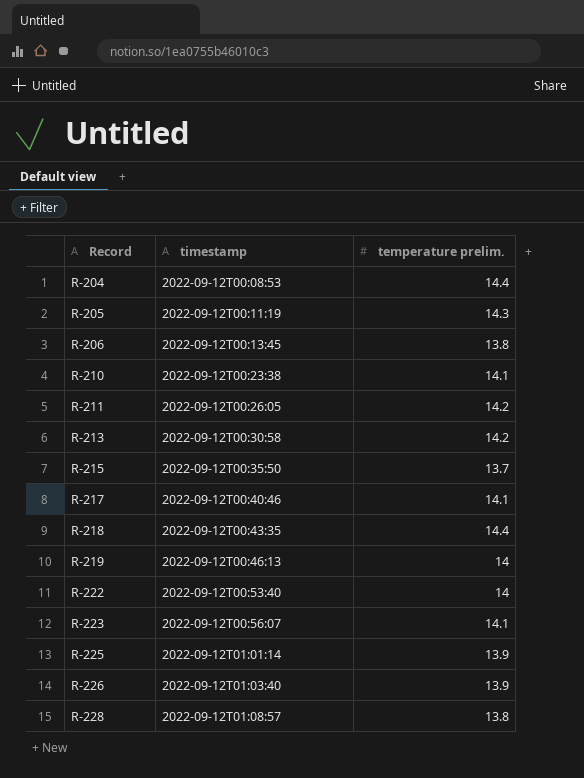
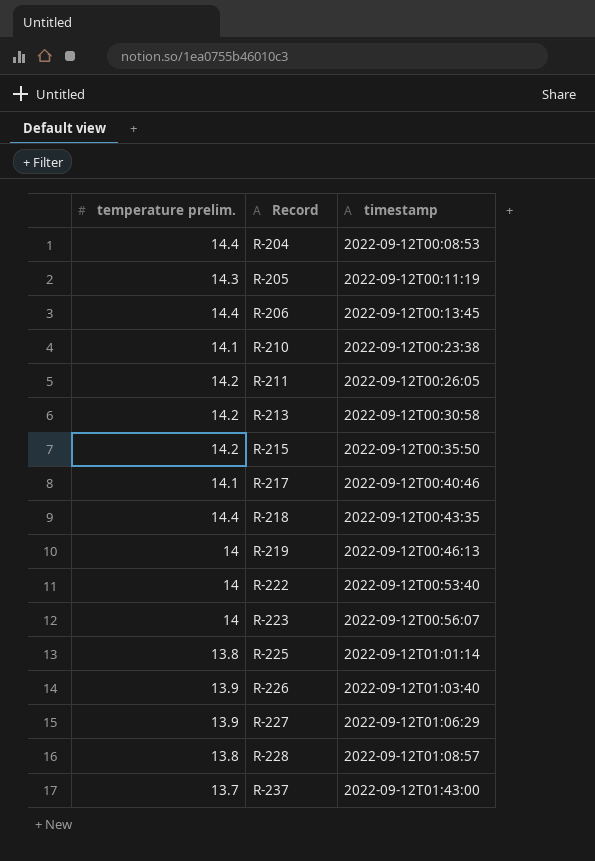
column temperature prelim. | position: 3 -> 1
R-206 | temperature prelim.: 13.8 -> 14.4
R-215 | temperature prelim.: 13.7 -> 14.2
R-223 | temperature prelim.: 14.1 -> 14
R-225 | temperature prelim.: 13.9 -> 13.8
row R-227: none -> 13.9 | 2022-09-12T01:06:29
row R-237: none -> 13.7 | 2022-09-12T01:43:00

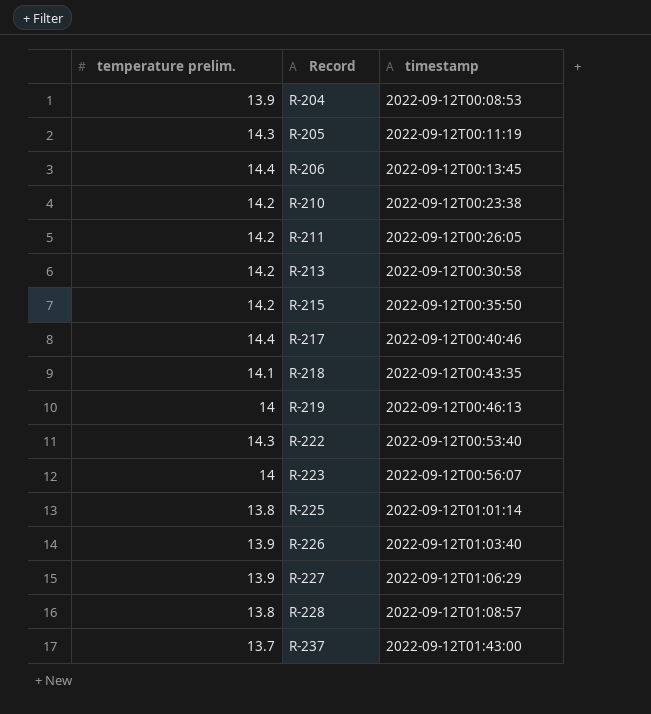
R-204 | temperature prelim.: 14.4 -> 13.9
R-210 | temperature prelim.: 14.1 -> 14.2
R-217 | temperature prelim.: 14.1 -> 14.4
R-218 | temperature prelim.: 14.4 -> 14.1
R-222 | temperature prelim.: 14 -> 14.3

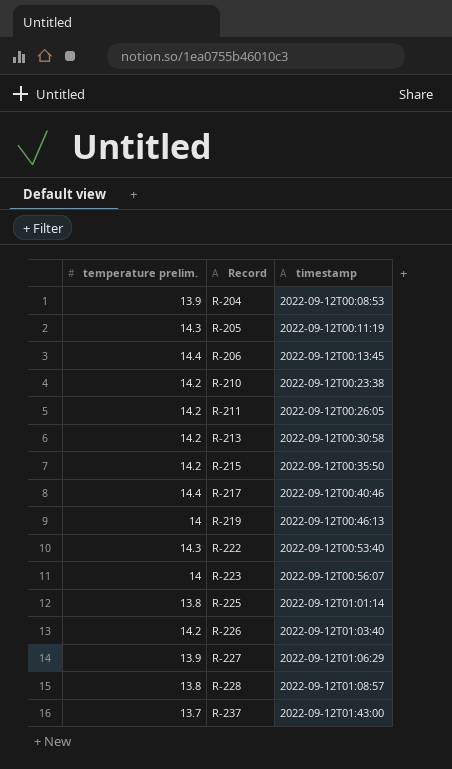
row R-218: 14.1 | 2022-09-12T00:43:35 -> none
R-226 | temperature prelim.: 13.9 -> 14.2

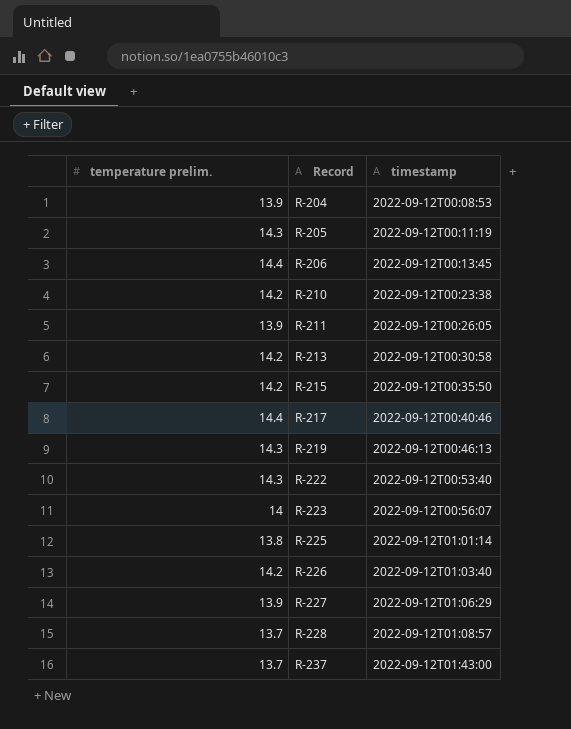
R-211 | temperature prelim.: 14.2 -> 13.9
R-219 | temperature prelim.: 14 -> 14.3
R-228 | temperature prelim.: 13.8 -> 13.7

